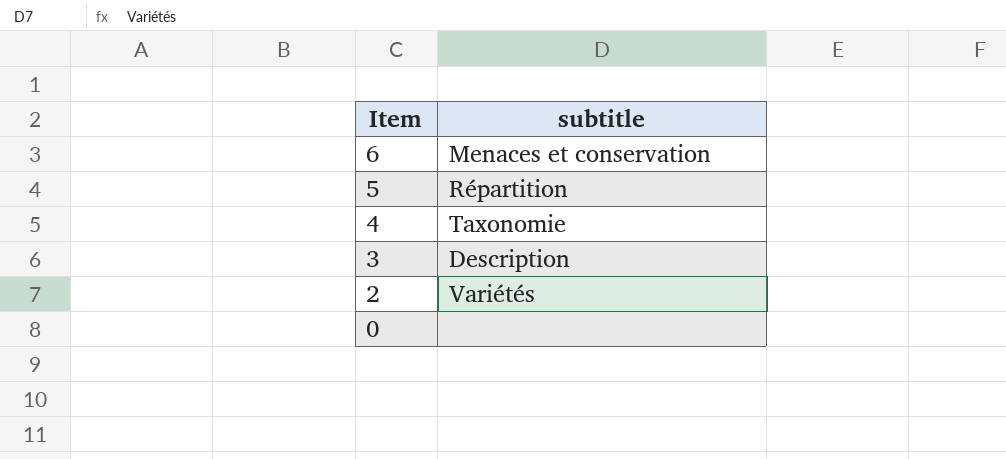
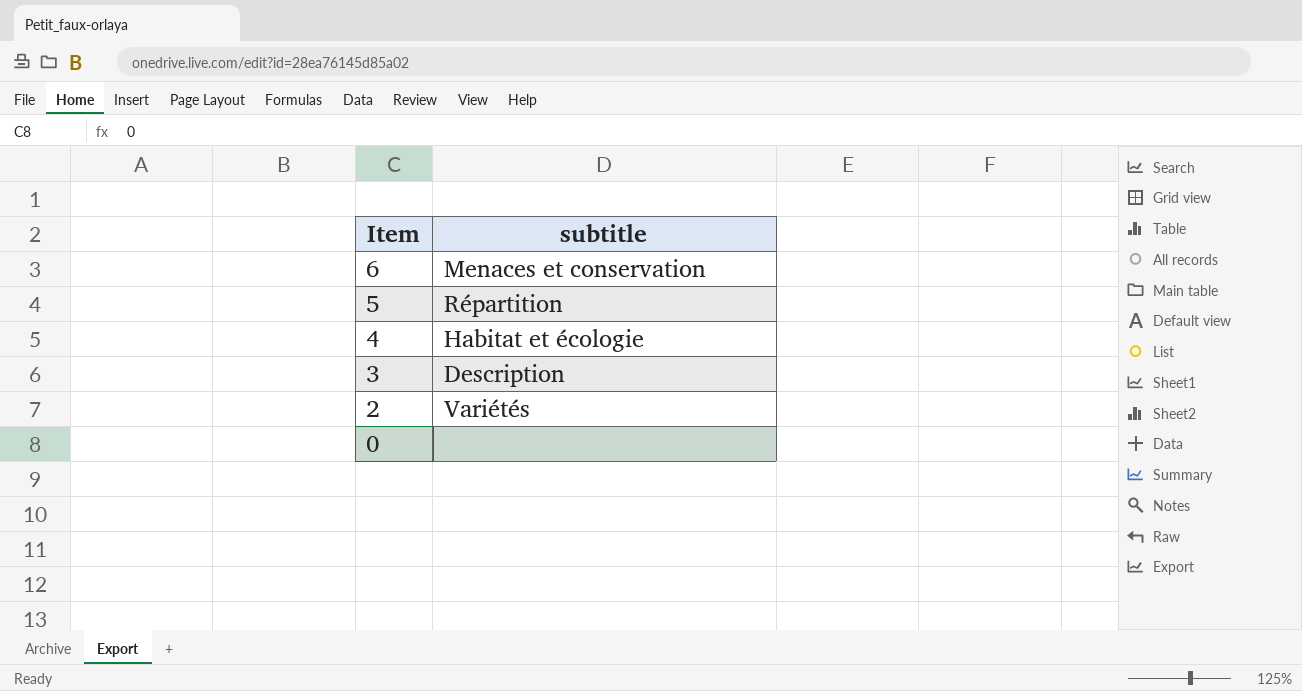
4 | subtitle: Taxonomie -> Habitat et écologie

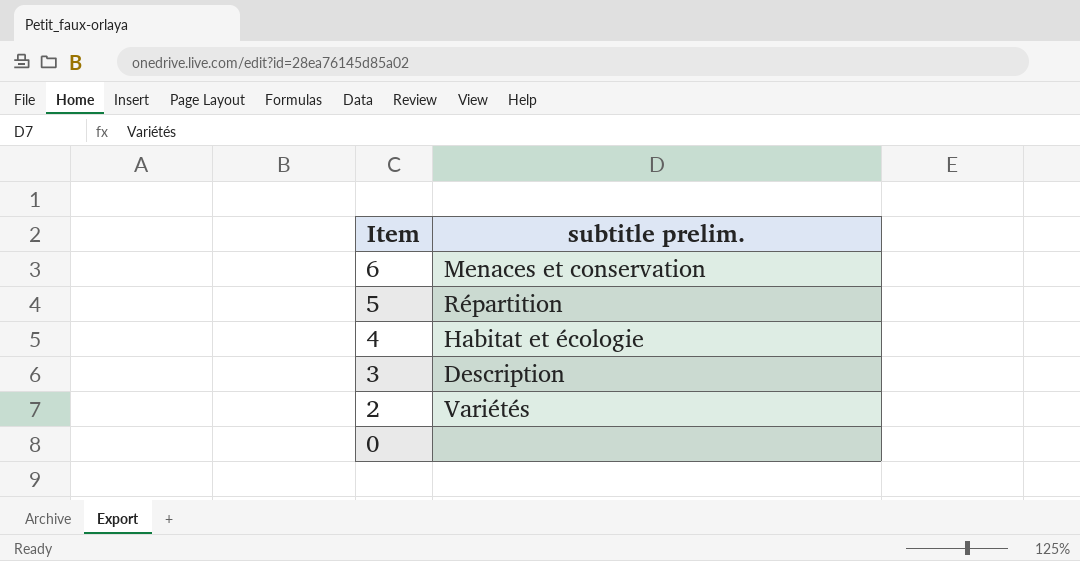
column name: subtitle -> subtitle prelim.

